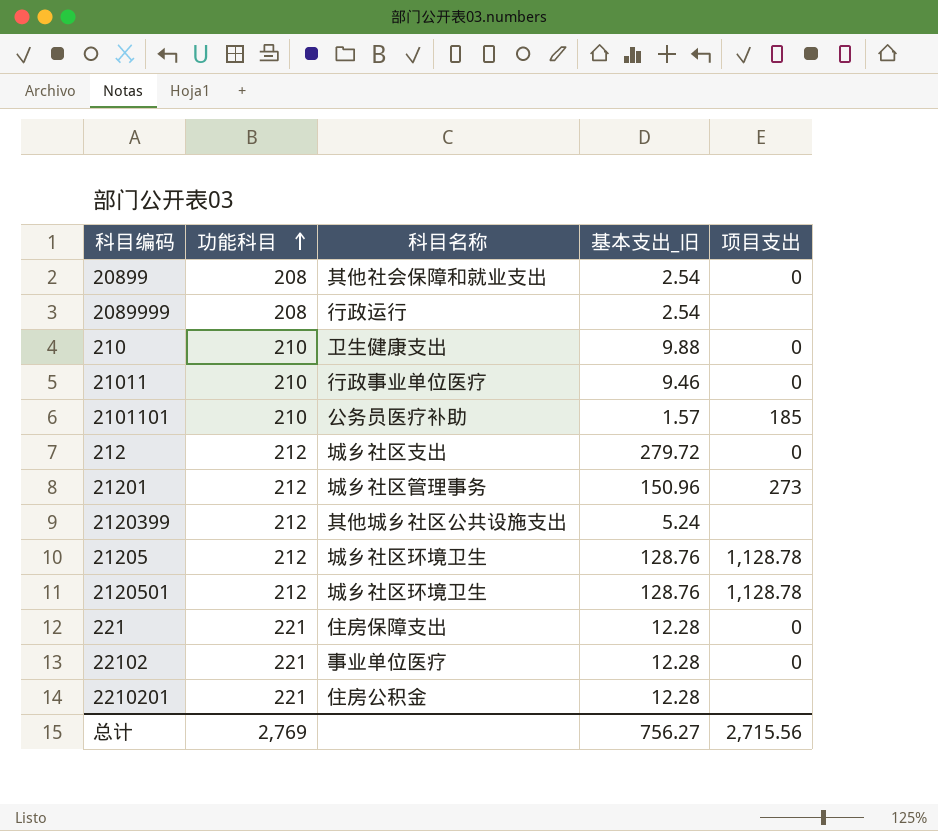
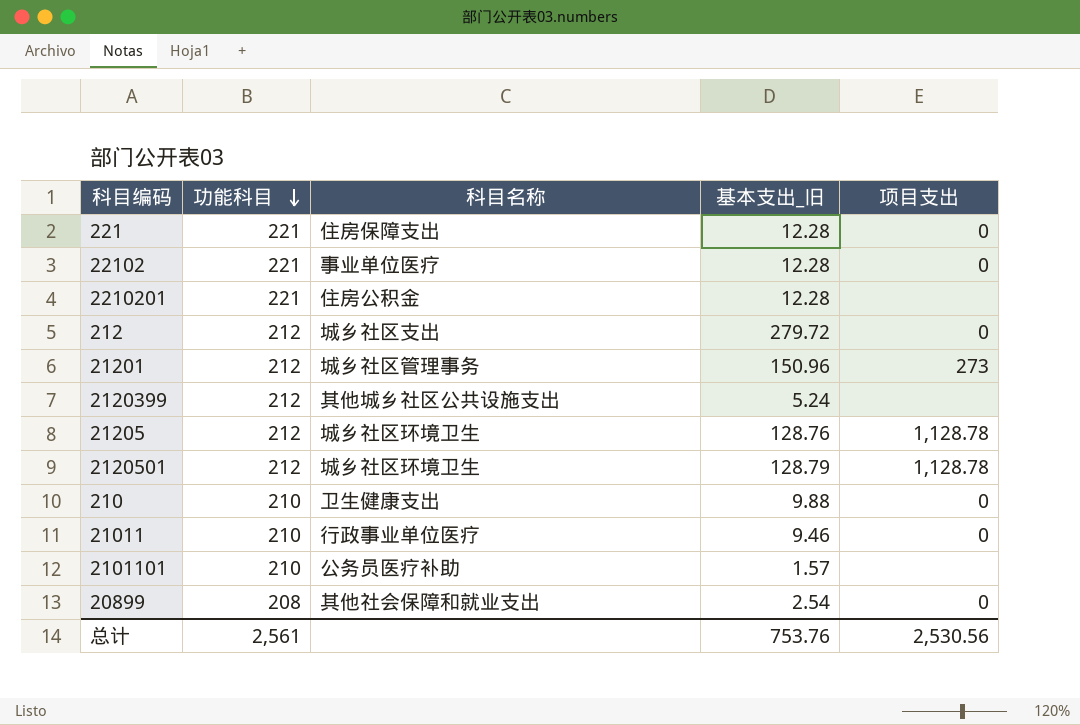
row order: 功能科目 ascending -> 功能科目 descending
row 2089999: 208 | 行政运行 | 2.54 | none -> none
2120501 | 基本支出_旧: 128.76 -> 128.79
2101101 | 项目支出: 185 -> none
总计 | 功能科目: 2,769 -> 2,561
总计 | 基本支出_旧: 756.27 -> 753.76
总计 | 项目支出: 2,715.56 -> 2,530.56

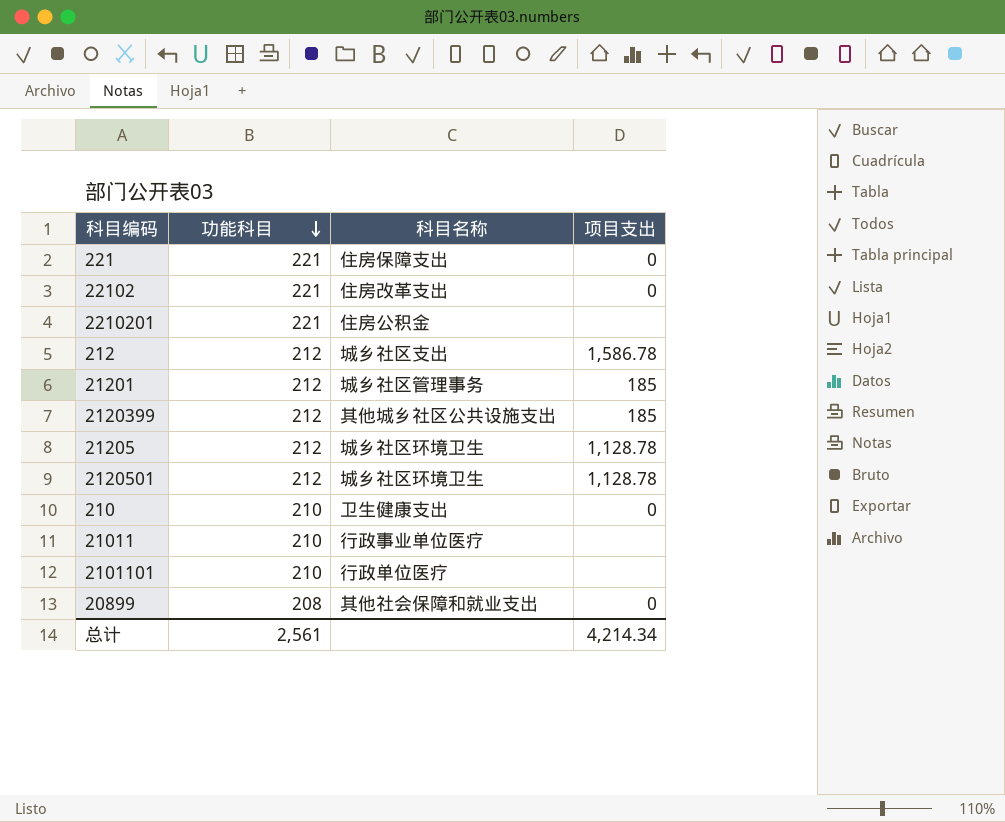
column 基本支出_旧 | position: 4 -> none
22102 | 科目名称: 事业单位医疗 -> 住房改革支出
212 | 项目支出: 0 -> 1,586.78
21201 | 项目支出: 273 -> 185
2120399 | 项目支出: none -> 185
21011 | 项目支出: 0 -> none
2101101 | 科目名称: 公务员医疗补助 -> 行政单位医疗
总计 | 项目支出: 2,530.56 -> 4,214.34

